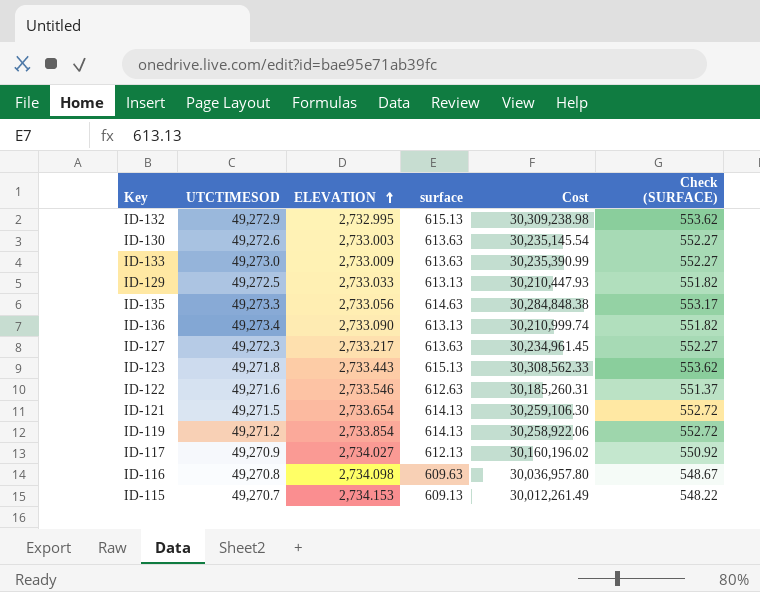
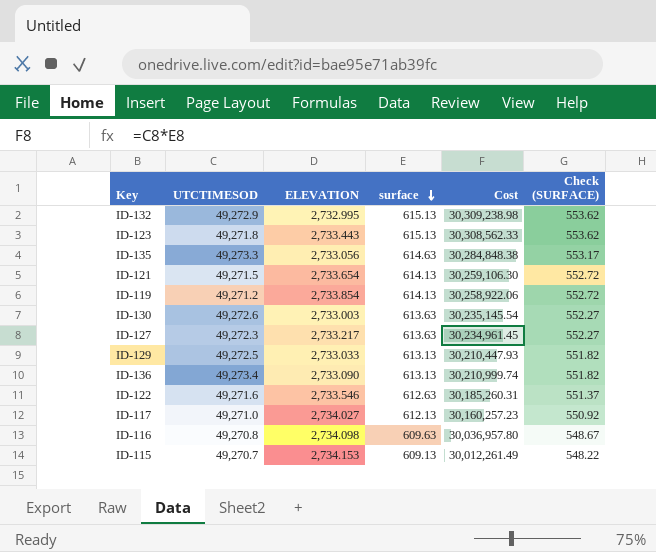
row order: ELEVATION ascending -> surface descending
row ID-133: 49,273.0 | 2,733.009 | 613.63 | 30,235,390.99 | 552.27 -> none
ID-117 | UTCTIMESOD: 49,270.9 -> 49,271.0
ID-117 | Cost: 30,160,196.02 -> 30,160,257.23

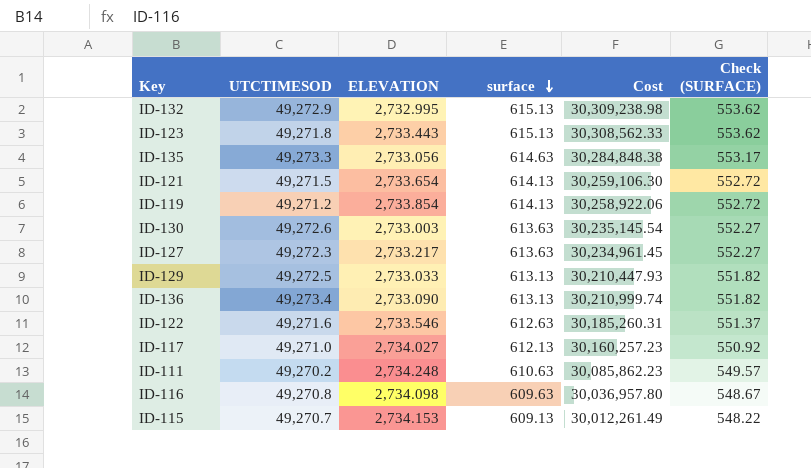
row ID-111: none -> 49,270.2 | 2,734.248 | 610.63 | 30,085,862.23 | 549.57

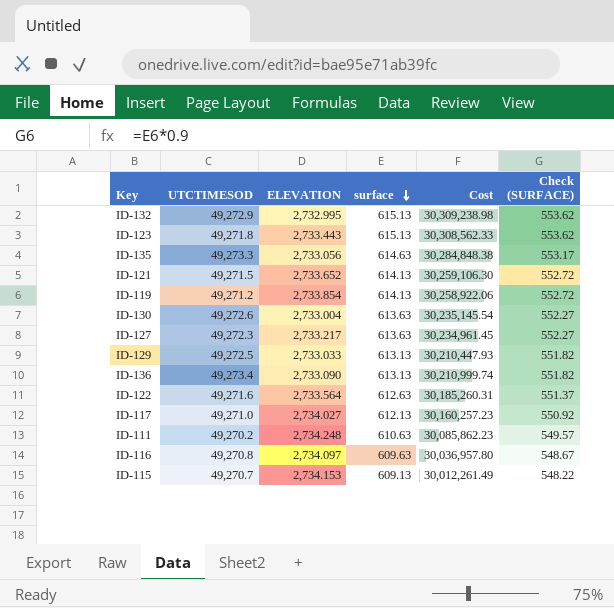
ID-121 | ELEVATION: 2,733.654 -> 2,733.652
ID-130 | ELEVATION: 2,733.003 -> 2,733.004
ID-122 | ELEVATION: 2,733.546 -> 2,733.564
ID-116 | ELEVATION: 2,734.098 -> 2,734.097

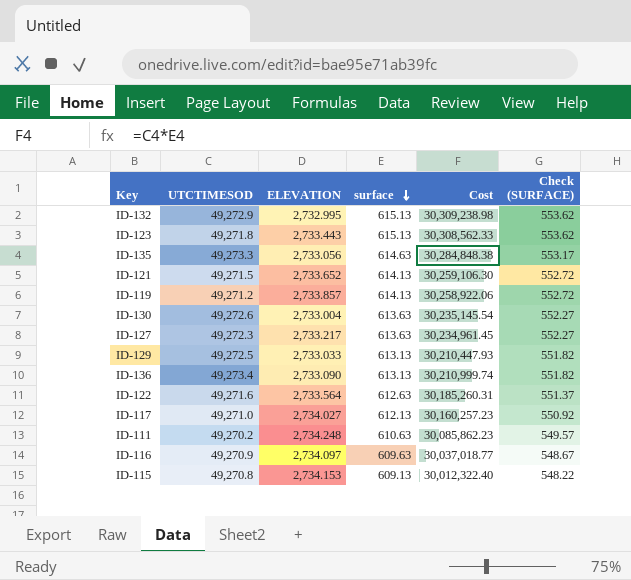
ID-119 | ELEVATION: 2,733.854 -> 2,733.857
ID-116 | UTCTIMESOD: 49,270.8 -> 49,270.9
ID-116 | Cost: 30,036,957.80 -> 30,037,018.77
ID-115 | UTCTIMESOD: 49,270.7 -> 49,270.8
ID-115 | Cost: 30,012,261.49 -> 30,012,322.40

